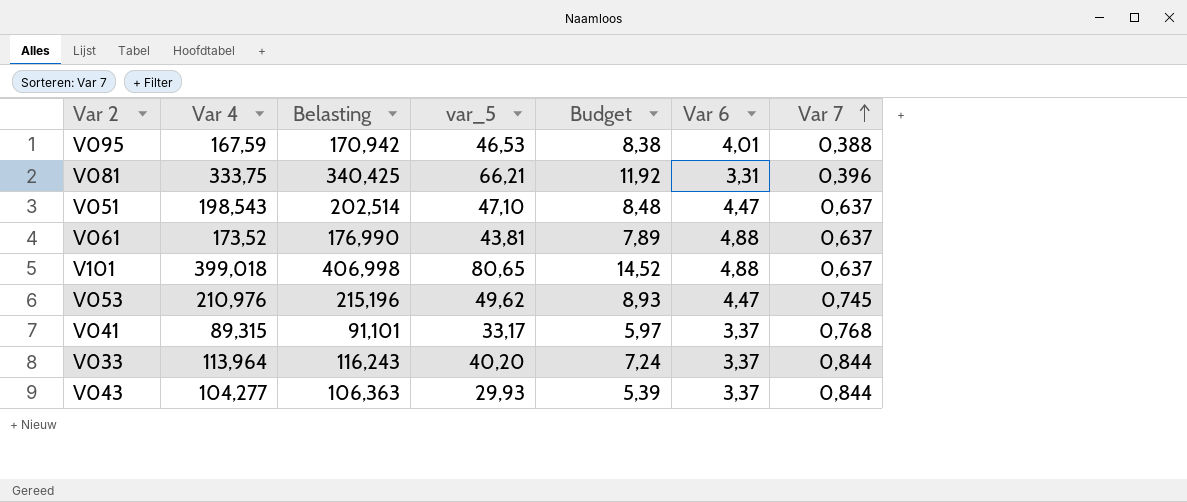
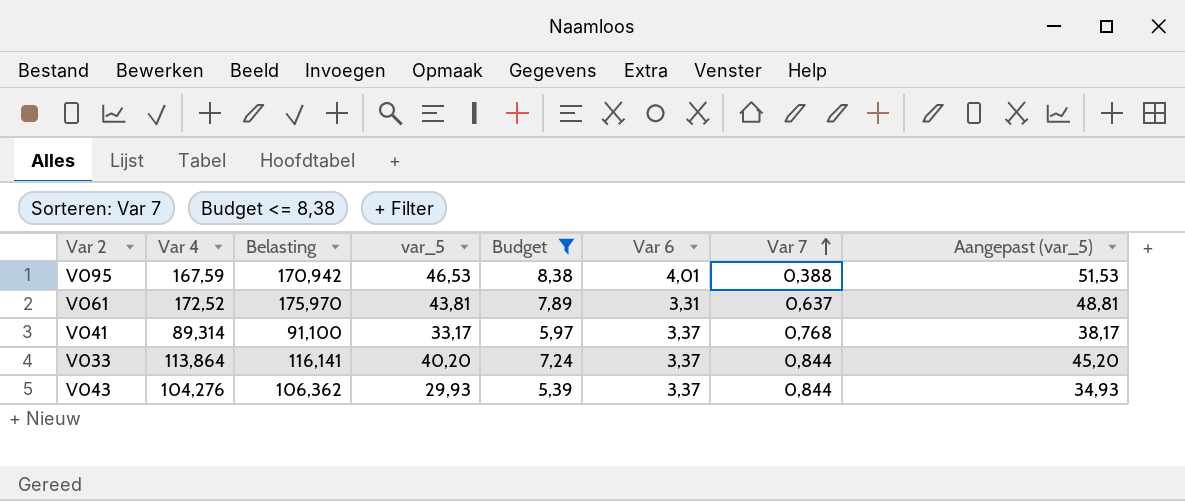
filter: none -> Budget <= 8,38
column Aangepast (var_5) | formula: none -> [var_5] + 5
V061 | Var 4: 173,52 -> 172,52
V061 | Belasting: 176,990 -> 175,970
V061 | Var 6: 4,88 -> 3,31
V041 | Var 4: 89,315 -> 89,314
V041 | Belasting: 91,101 -> 91,100
V033 | Var 4: 113,964 -> 113,864
V033 | Belasting: 116,243 -> 116,141
V043 | Var 4: 104,277 -> 104,276
V043 | Belasting: 106,363 -> 106,362

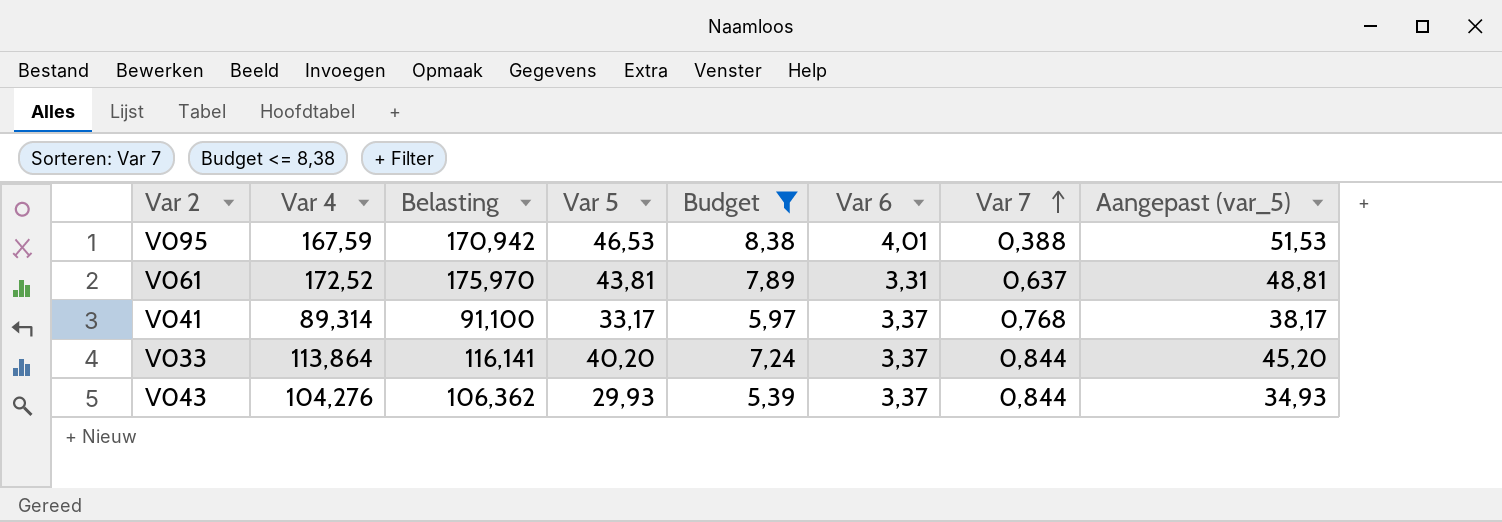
column name: var_5 -> Var 5

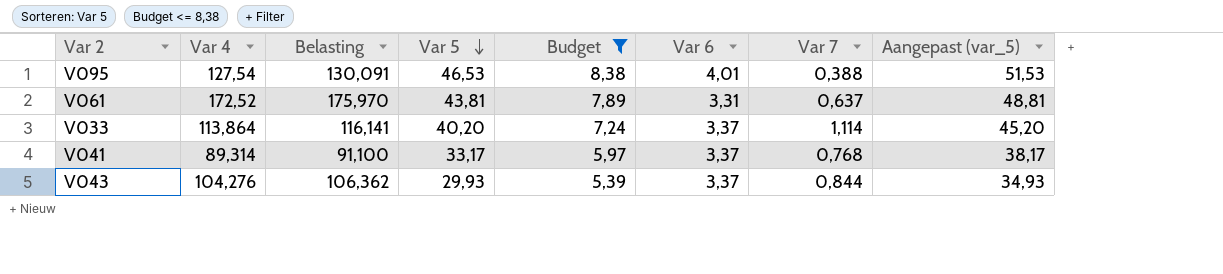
row order: Var 7 ascending -> Var 5 descending
V095 | Var 4: 167,59 -> 127,54
V095 | Belasting: 170,942 -> 130,091
V033 | Var 7: 0,844 -> 1,114

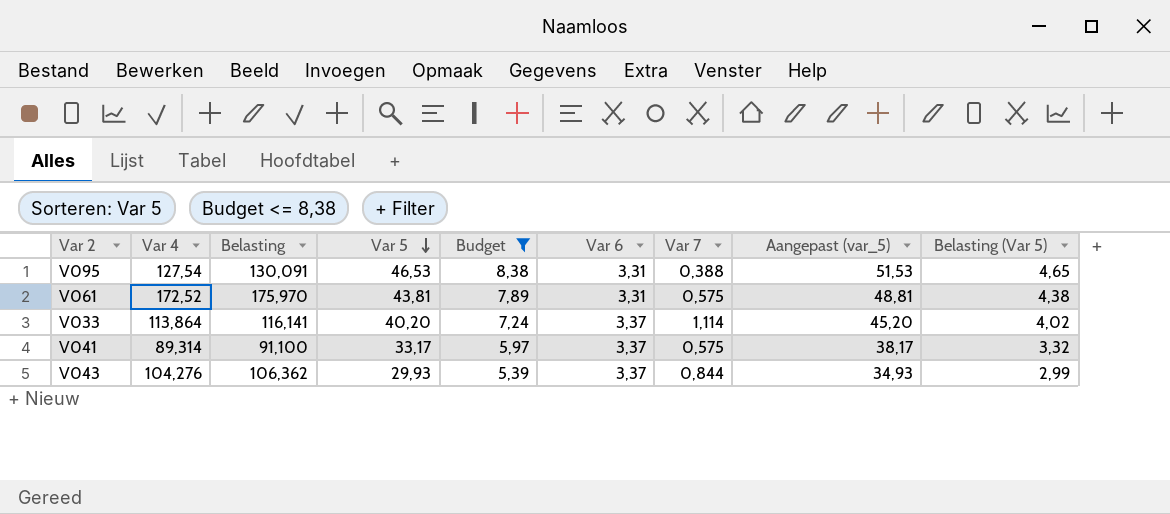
column Belasting (Var 5) | formula: none -> [Var 5] * 0,1
V095 | Var 6: 4,01 -> 3,31
V061 | Var 7: 0,637 -> 0,575
V041 | Var 7: 0,768 -> 0,575

